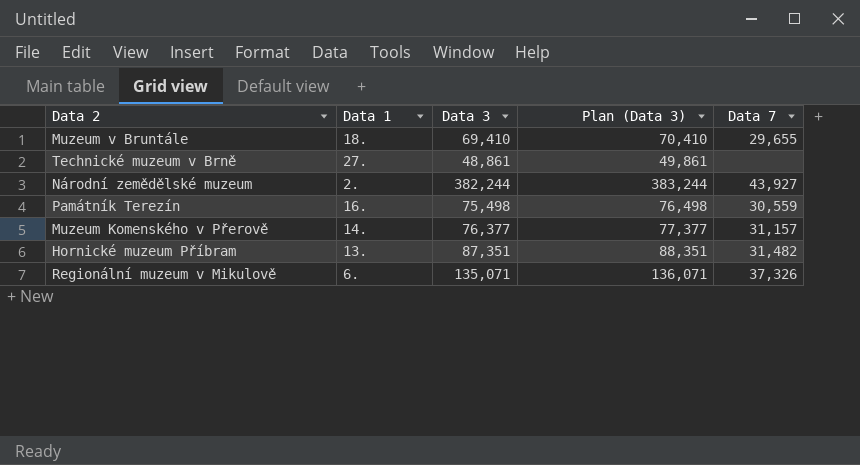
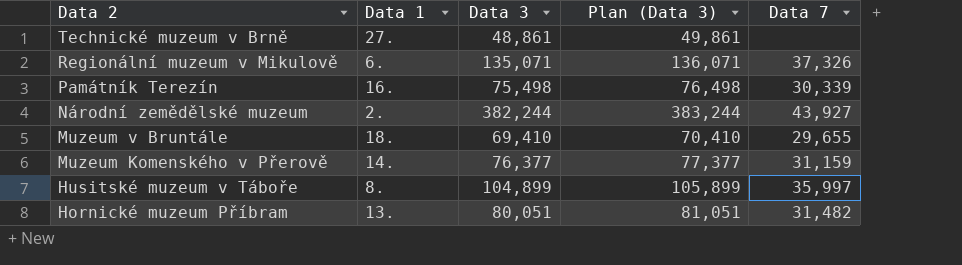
row order: none -> Data 2 descending
Památník Terezín | Data 7: 30,559 -> 30,339
Muzeum Komenského v Přerově | Data 7: 31,157 -> 31,159
row Husitské muzeum v Táboře: none -> 8. | 104,899 | 105,899 | 35,997
Hornické muzeum Příbram | Data 3: 87,351 -> 80,051
Hornické muzeum Příbram | Plan (Data 3): 88,351 -> 81,051

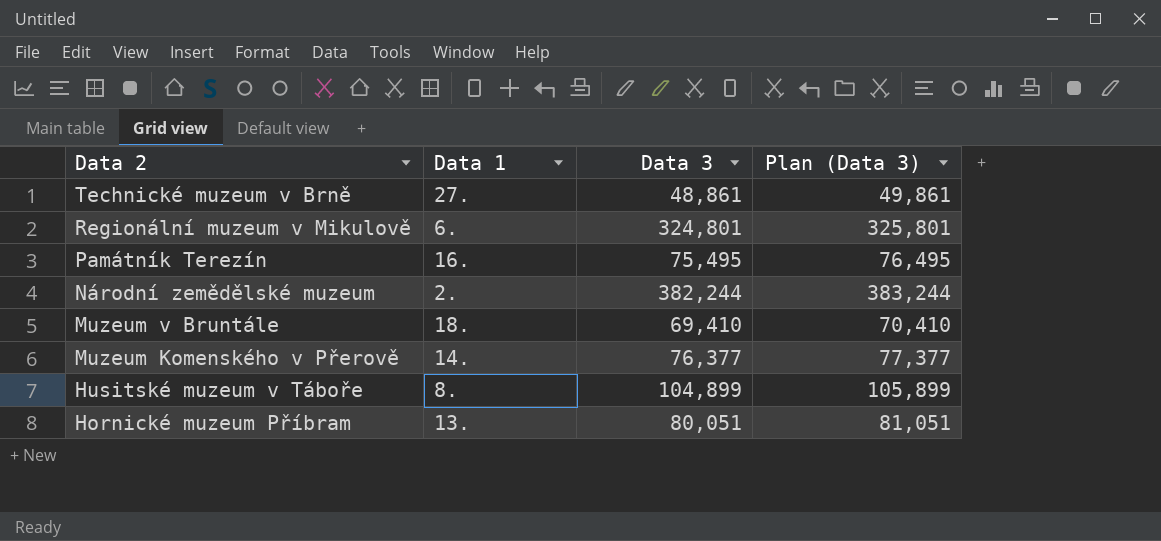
column Data 7 | position: 5 -> none
Regionální muzeum v Mikulově | Data 3: 135,071 -> 324,801
Regionální muzeum v Mikulově | Plan (Data 3): 136,071 -> 325,801
Památník Terezín | Data 3: 75,498 -> 75,495
Památník Terezín | Plan (Data 3): 76,498 -> 76,495

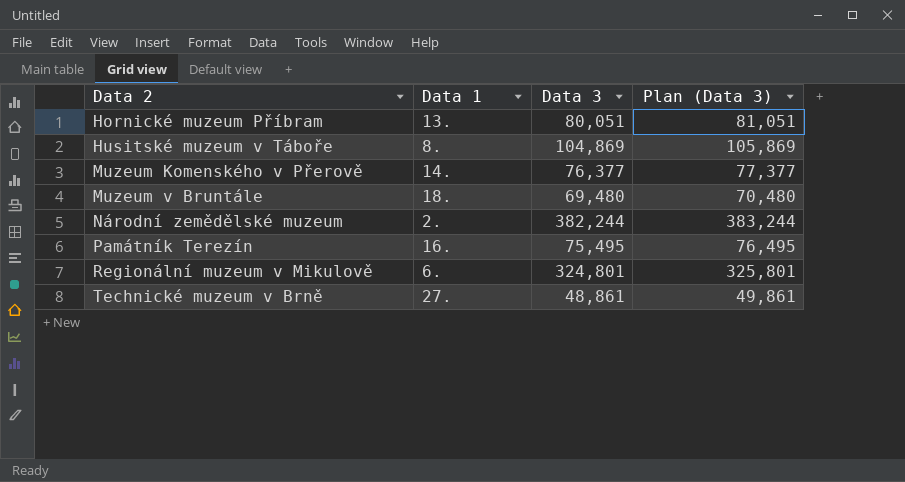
row order: Data 2 descending -> Data 2 ascending
Husitské muzeum v Táboře | Data 3: 104,899 -> 104,869
Husitské muzeum v Táboře | Plan (Data 3): 105,899 -> 105,869
Muzeum v Bruntále | Data 3: 69,410 -> 69,480
Muzeum v Bruntále | Plan (Data 3): 70,410 -> 70,480

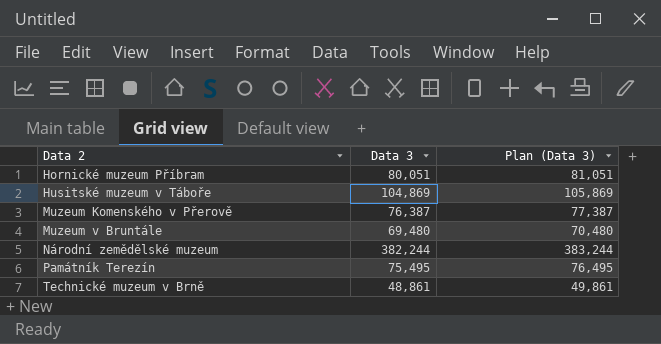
column Data 1 | position: 2 -> none
row Regionální muzeum v Mikulově: 6. | 324,801 | 325,801 -> none
Muzeum Komenského v Přerově | Data 3: 76,377 -> 76,387
Muzeum Komenského v Přerově | Plan (Data 3): 77,377 -> 77,387

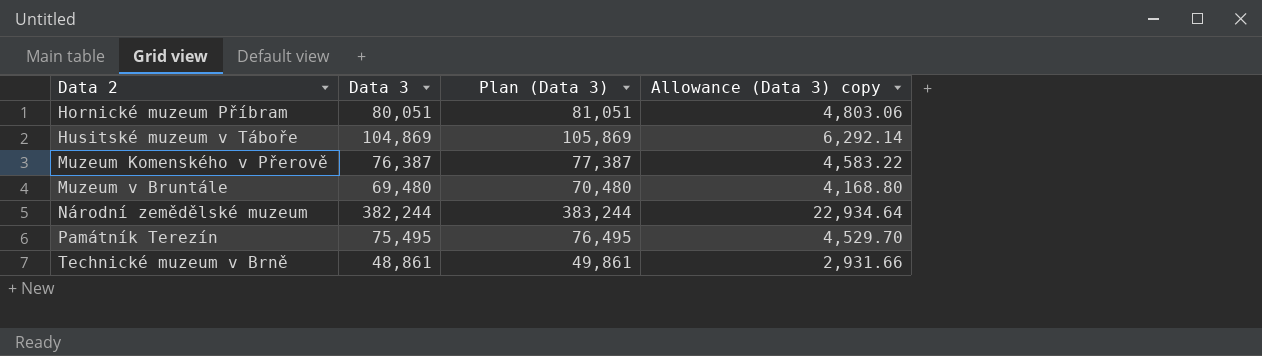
column Allowance (Data 3) copy | formula: none -> [Data 3] * 0.06

